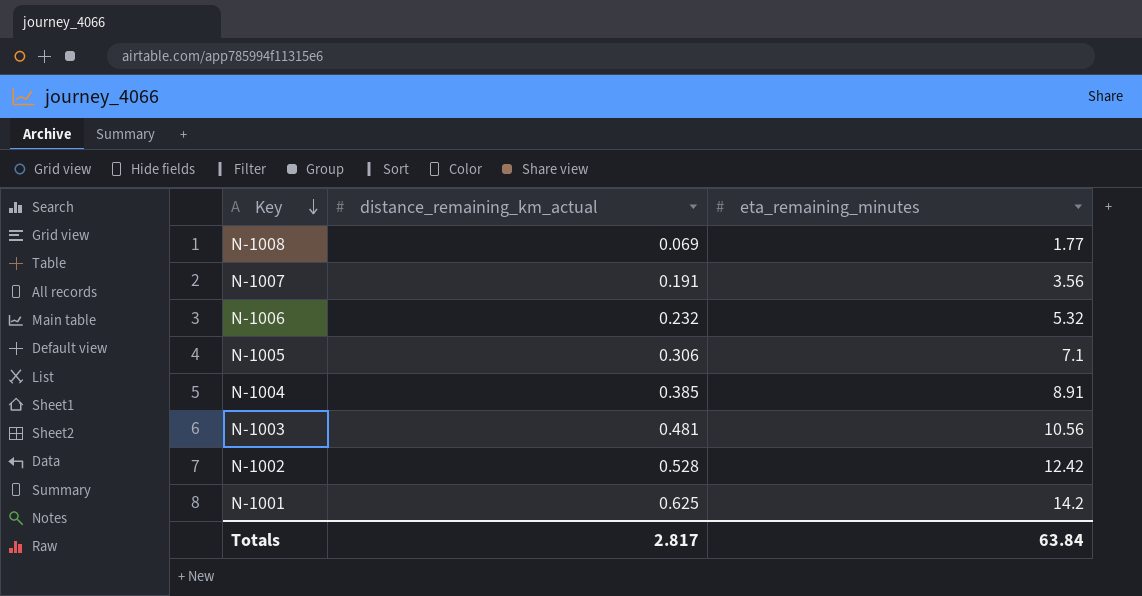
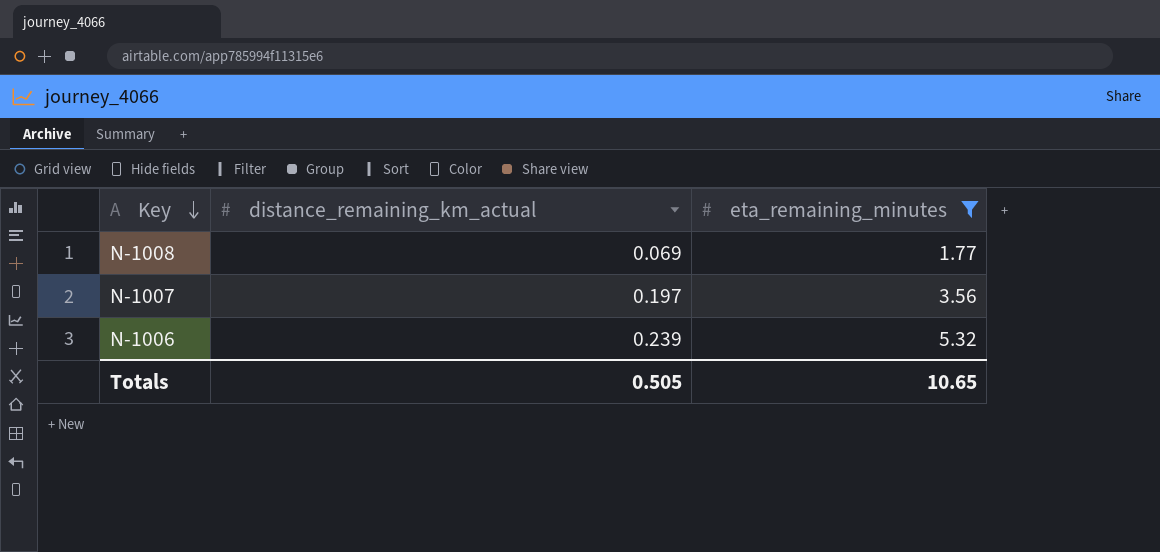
filter: none -> eta_remaining_minutes <= 5.32
N-1007 | distance_remaining_km_actual: 0.191 -> 0.197
N-1006 | distance_remaining_km_actual: 0.232 -> 0.239
Totals | distance_remaining_km_actual: 2.817 -> 0.505
Totals | eta_remaining_minutes: 63.84 -> 10.65

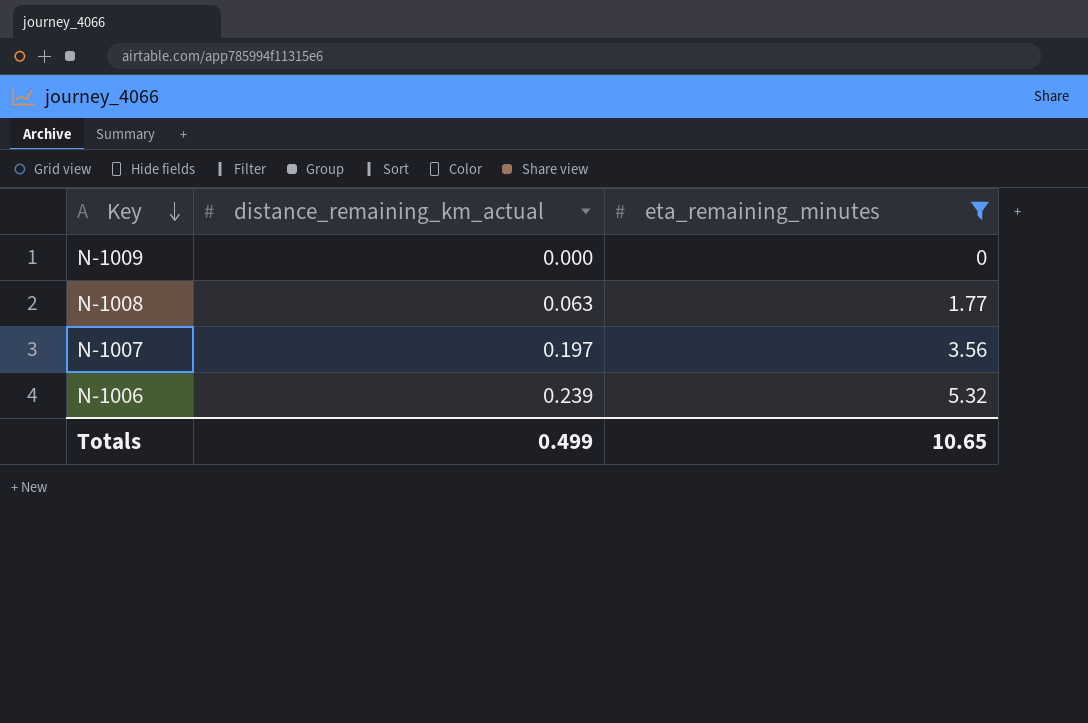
row N-1009: none -> 0.000 | 0
N-1008 | distance_remaining_km_actual: 0.069 -> 0.063
Totals | distance_remaining_km_actual: 0.505 -> 0.499

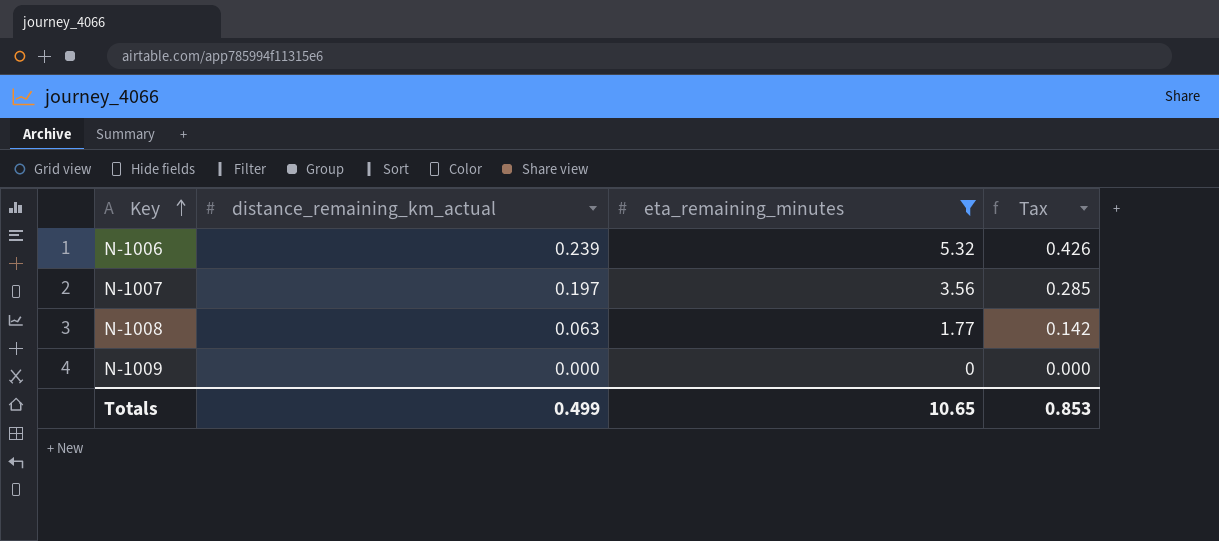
row order: Key descending -> Key ascending
column Tax | formula: none -> [eta_remaining_minutes] * 0.08

